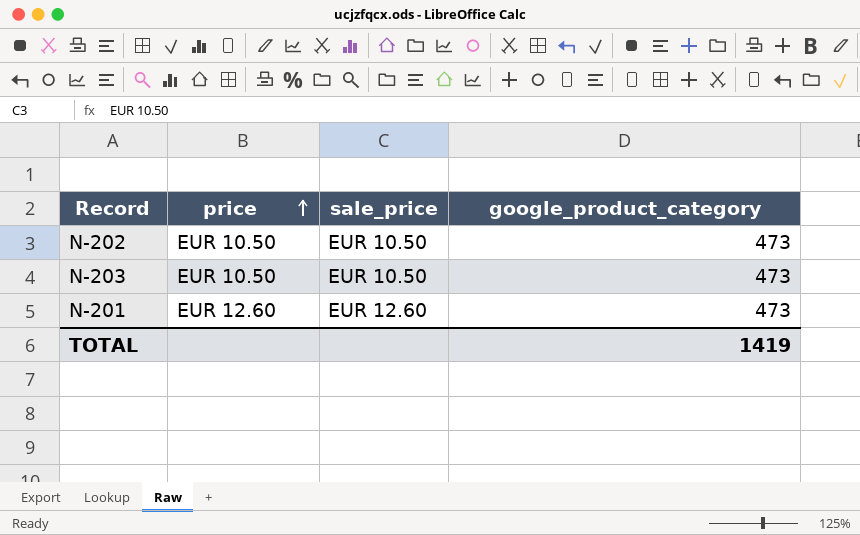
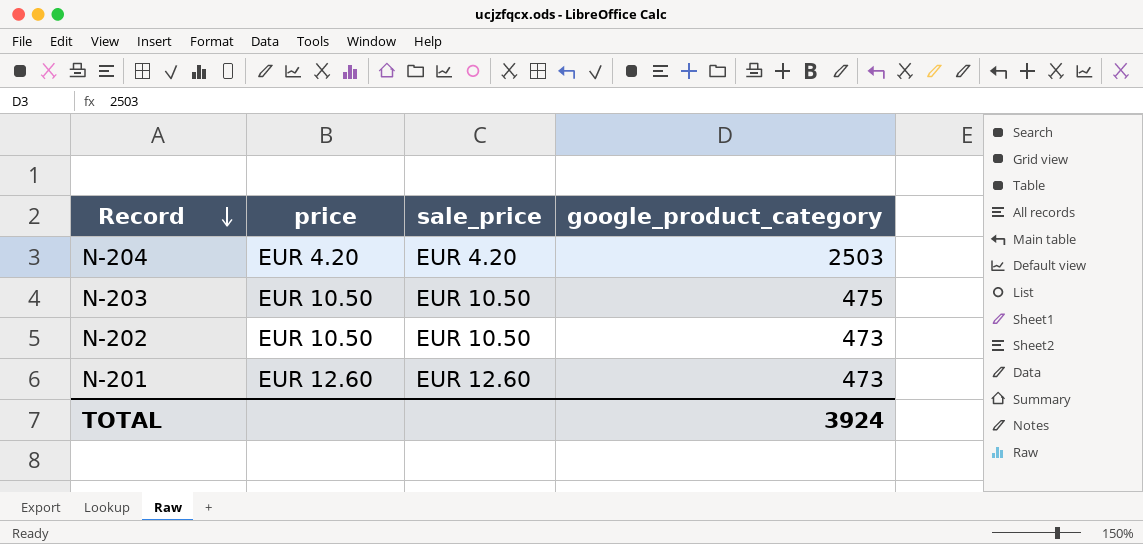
row order: price ascending -> Record descending
row N-204: none -> EUR 4.20 | EUR 4.20 | 2503
N-203 | google_product_category: 473 -> 475
TOTAL | google_product_category: 1419 -> 3924

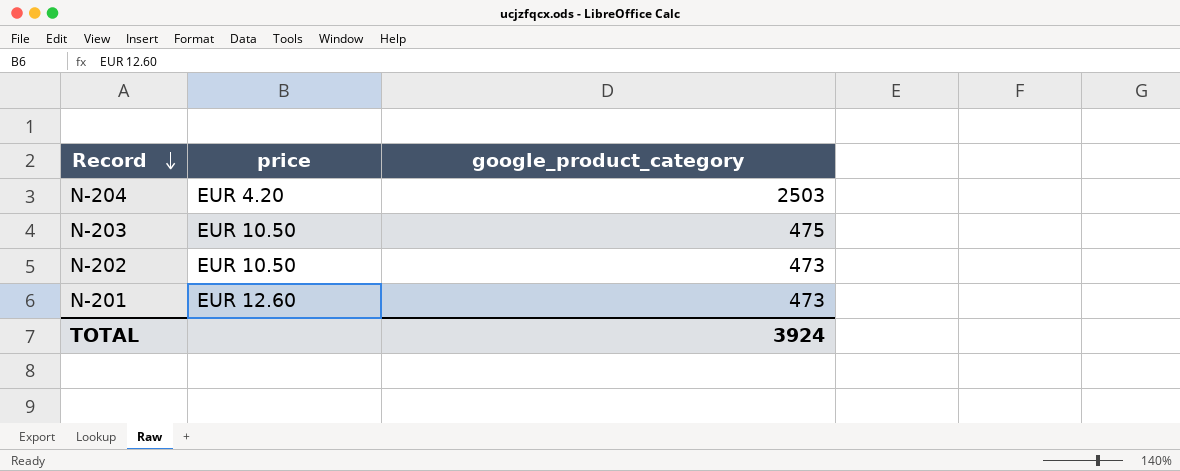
column sale_price | position: 3 -> none

